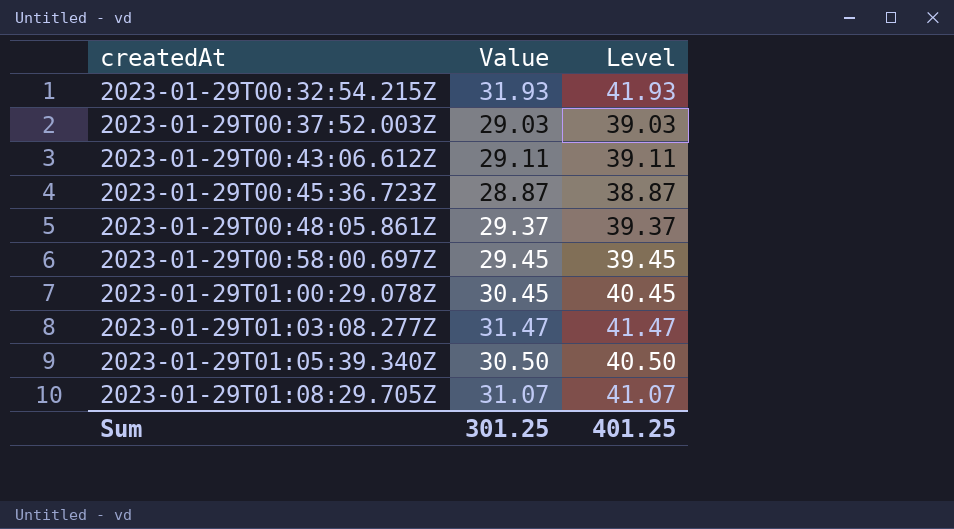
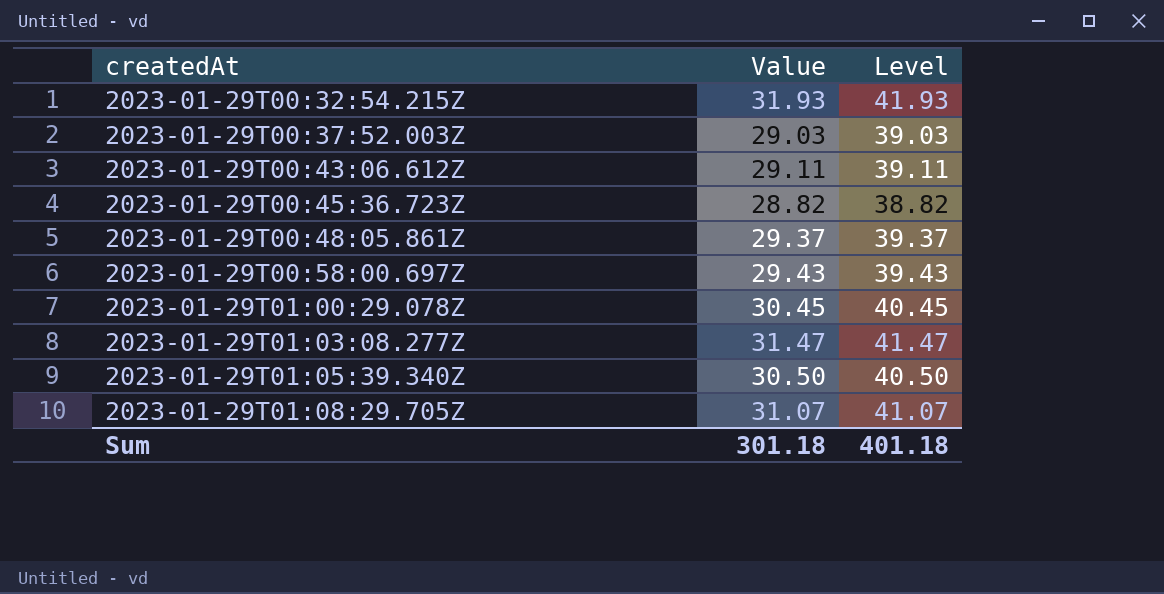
2023-01-29T00:45:36.723Z | Value: 28.87 -> 28.82
2023-01-29T00:45:36.723Z | Level: 38.87 -> 38.82
2023-01-29T00:58:00.697Z | Value: 29.45 -> 29.43
2023-01-29T00:58:00.697Z | Level: 39.45 -> 39.43
Sum | Value: 301.25 -> 301.18
Sum | Level: 401.25 -> 401.18

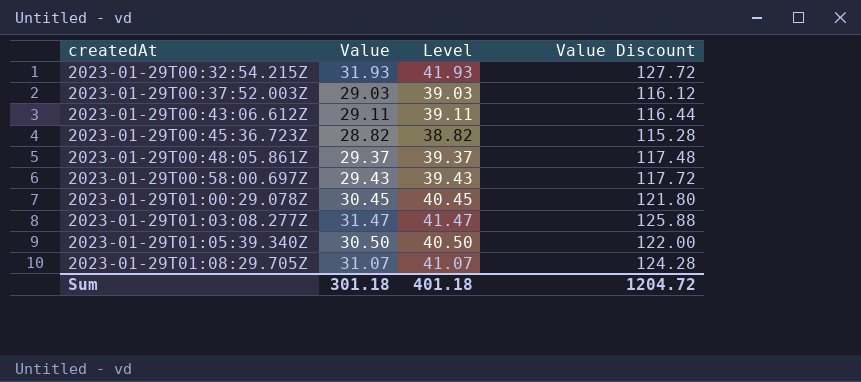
column Value Discount | formula: none -> [Value] * 4

